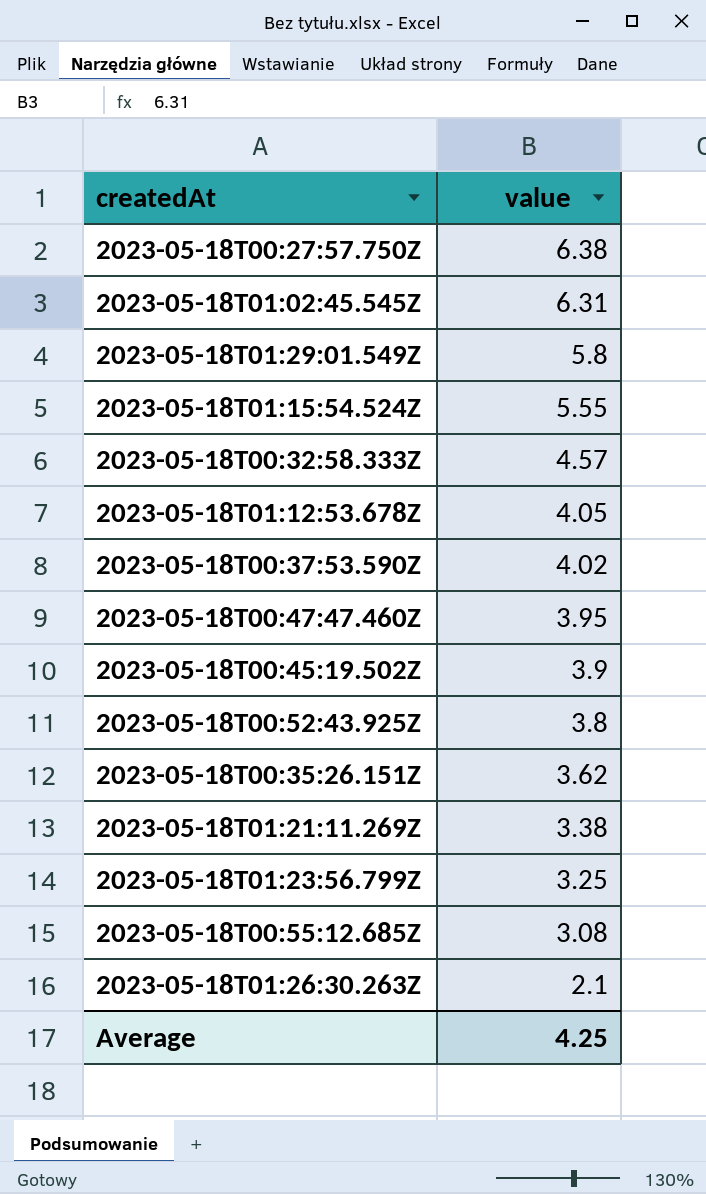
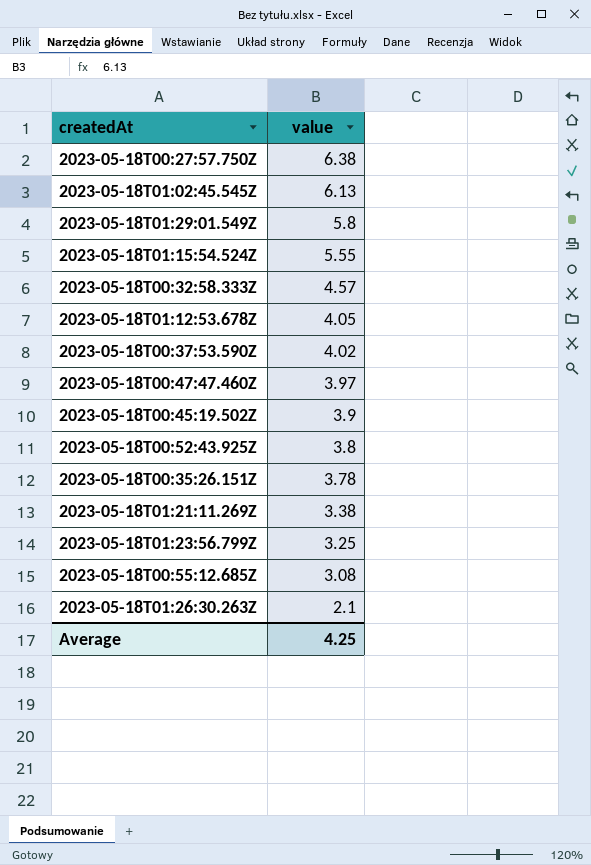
2023-05-18T01:02:45.545Z | value: 6.31 -> 6.13
2023-05-18T00:47:47.460Z | value: 3.95 -> 3.97
2023-05-18T00:35:26.151Z | value: 3.62 -> 3.78

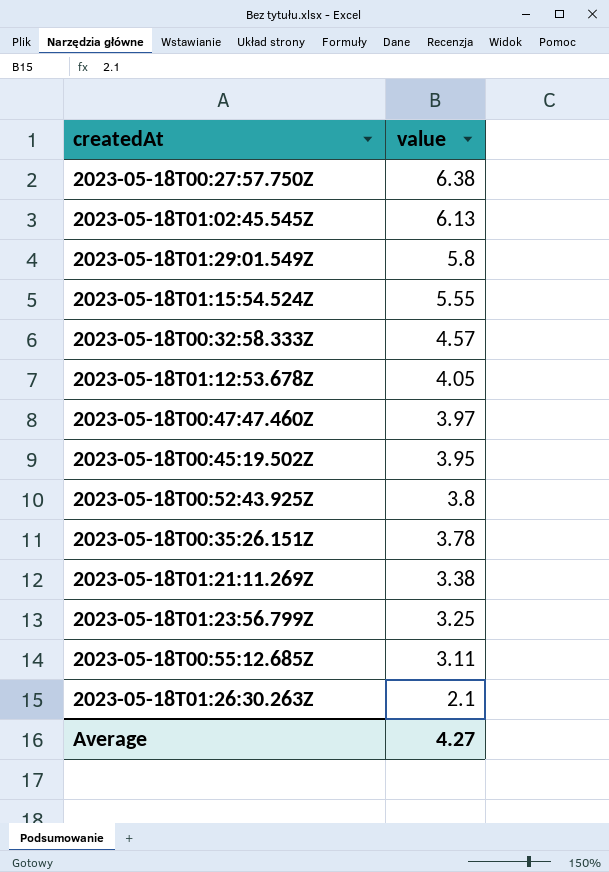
row 2023-05-18T00:37:53.590Z: 4.02 -> none
2023-05-18T00:45:19.502Z | value: 3.9 -> 3.95
2023-05-18T00:55:12.685Z | value: 3.08 -> 3.11
Average | value: 4.25 -> 4.27

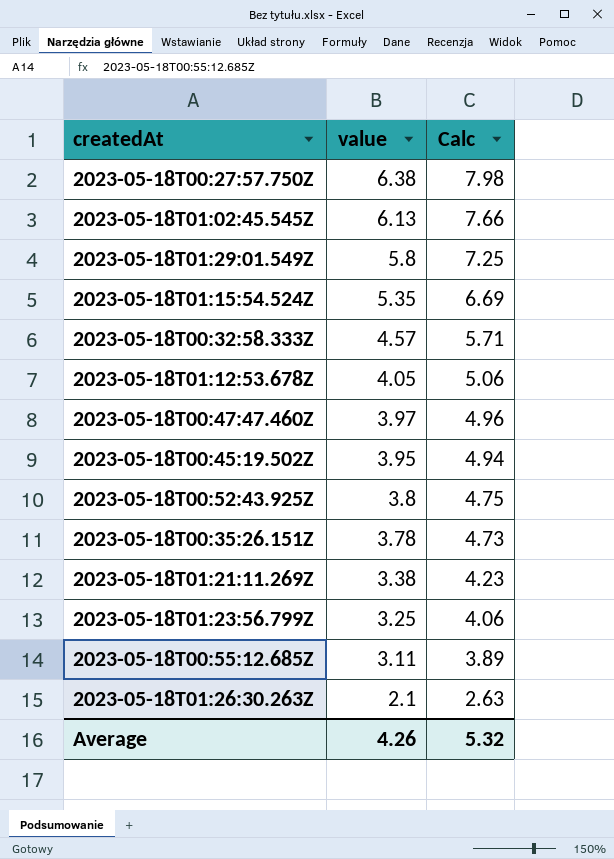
column Calc | formula: none -> [value] * 1.25
2023-05-18T01:15:54.524Z | value: 5.55 -> 5.35
Average | value: 4.27 -> 4.26

